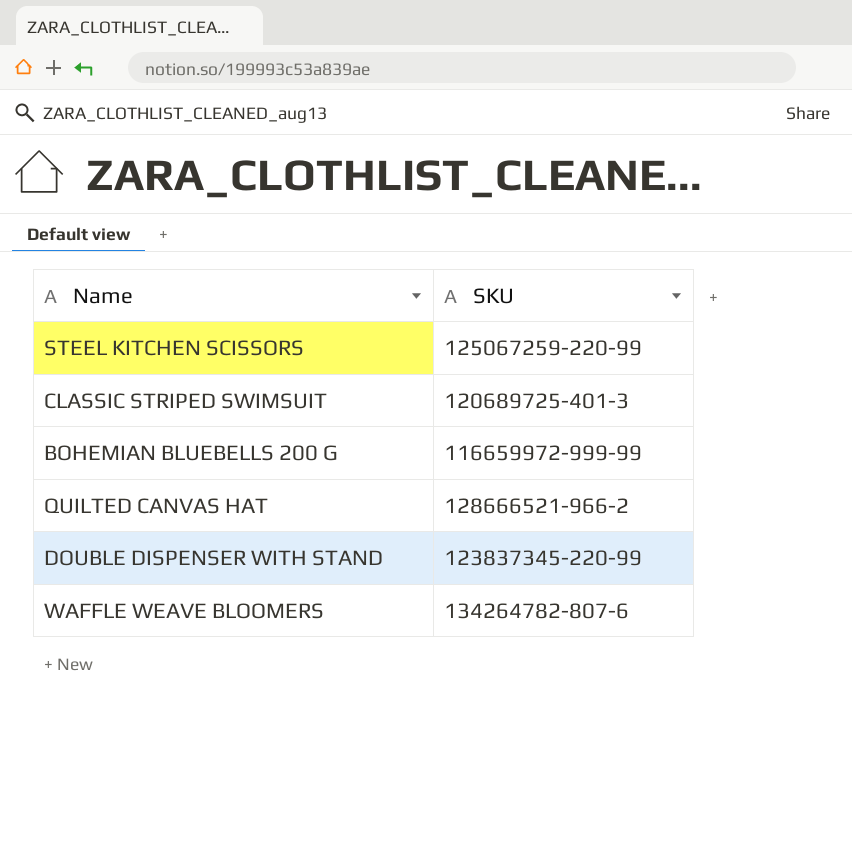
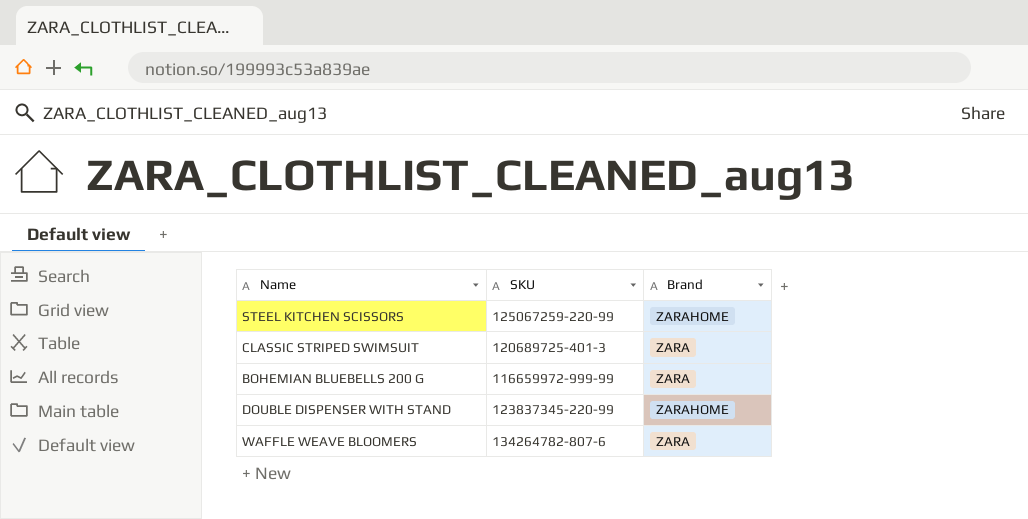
column Brand | position: none -> 3
row QUILTED CANVAS HAT: 128666521-966-2 -> none

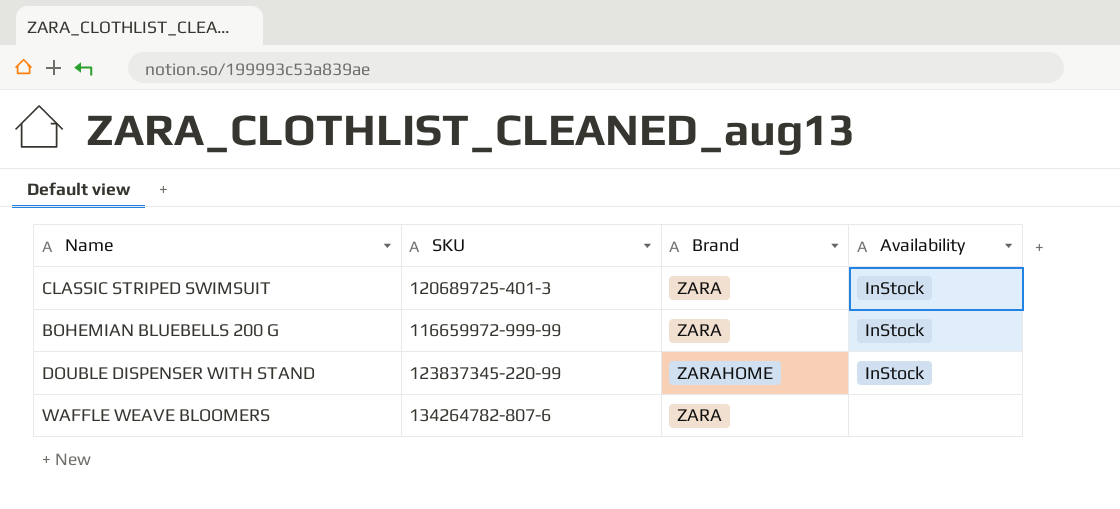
column Availability | position: none -> 4
row STEEL KITCHEN SCISSORS: 125067259-220-99 | ZARAHOME -> none

